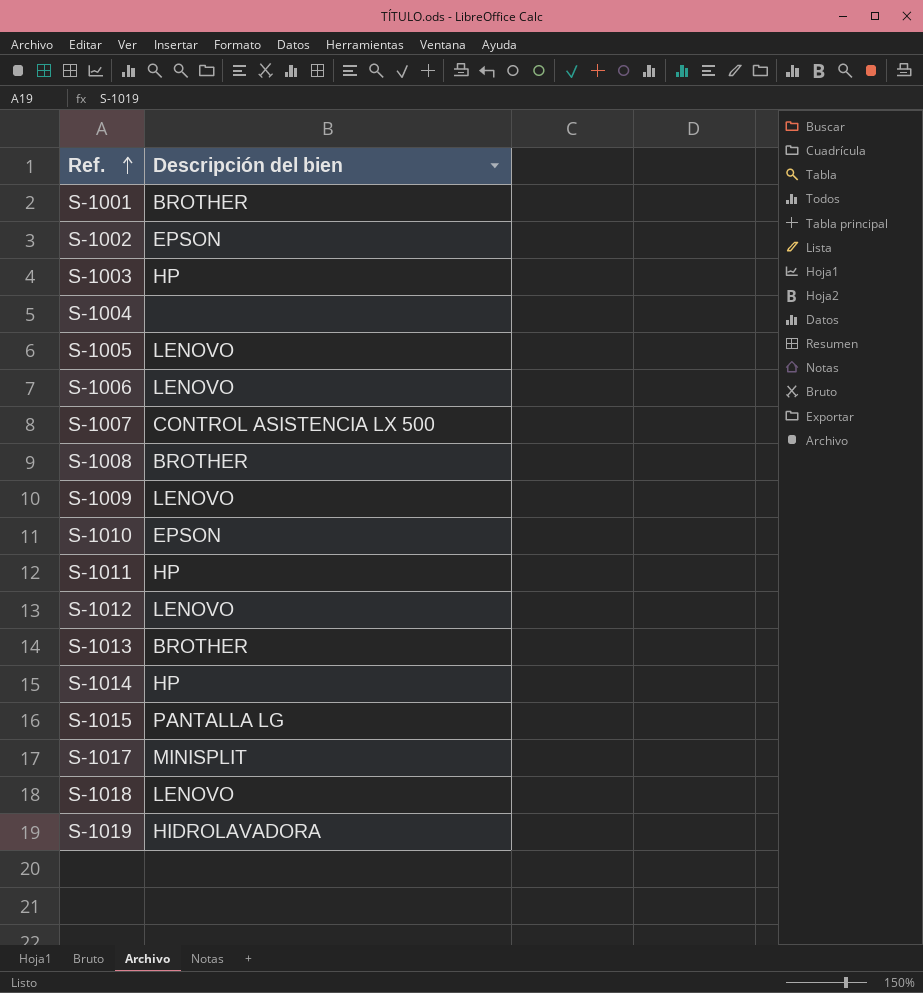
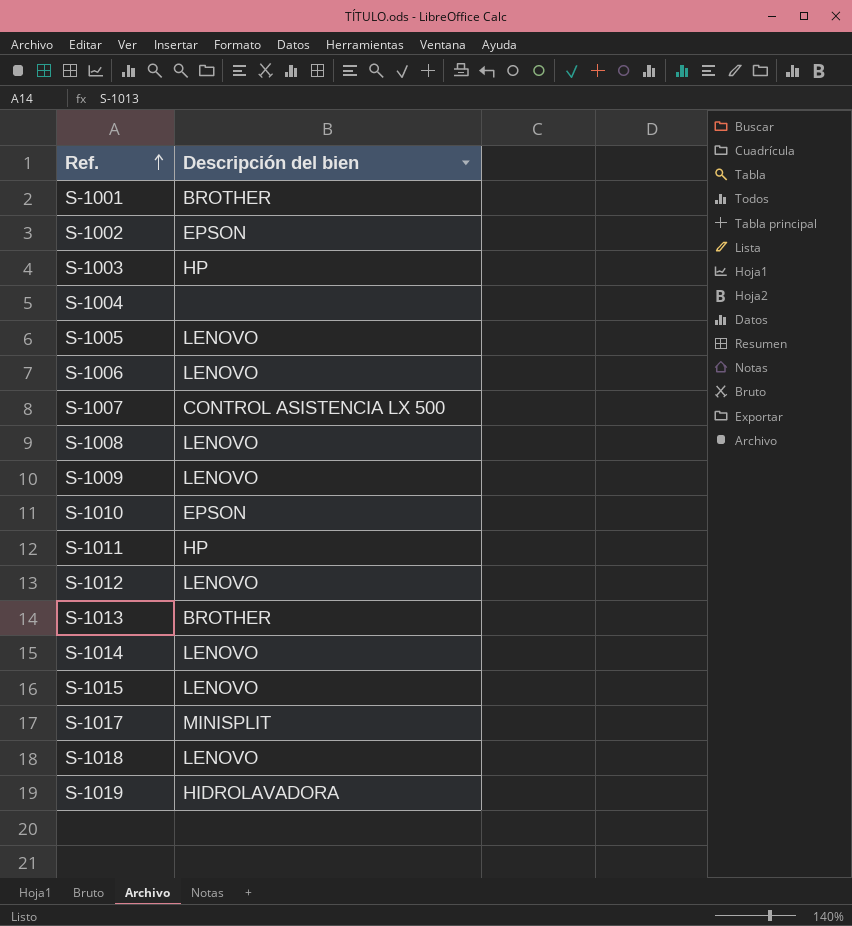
S-1008 | Descripción del bien: BROTHER -> LENOVO
S-1014 | Descripción del bien: HP -> LENOVO
S-1015 | Descripción del bien: PANTALLA LG -> LENOVO

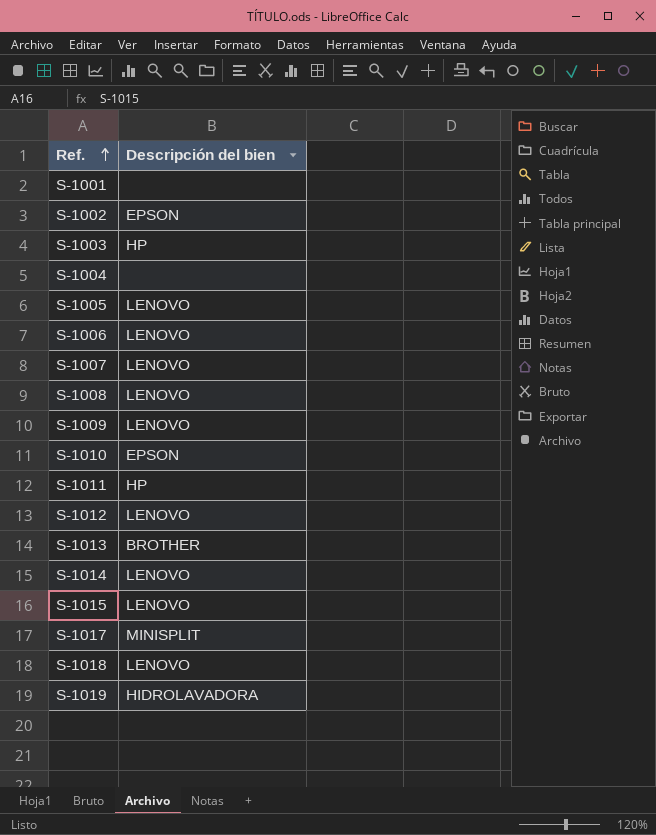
S-1001 | Descripción del bien: BROTHER -> none
S-1007 | Descripción del bien: CONTROL ASISTENCIA LX 500 -> LENOVO

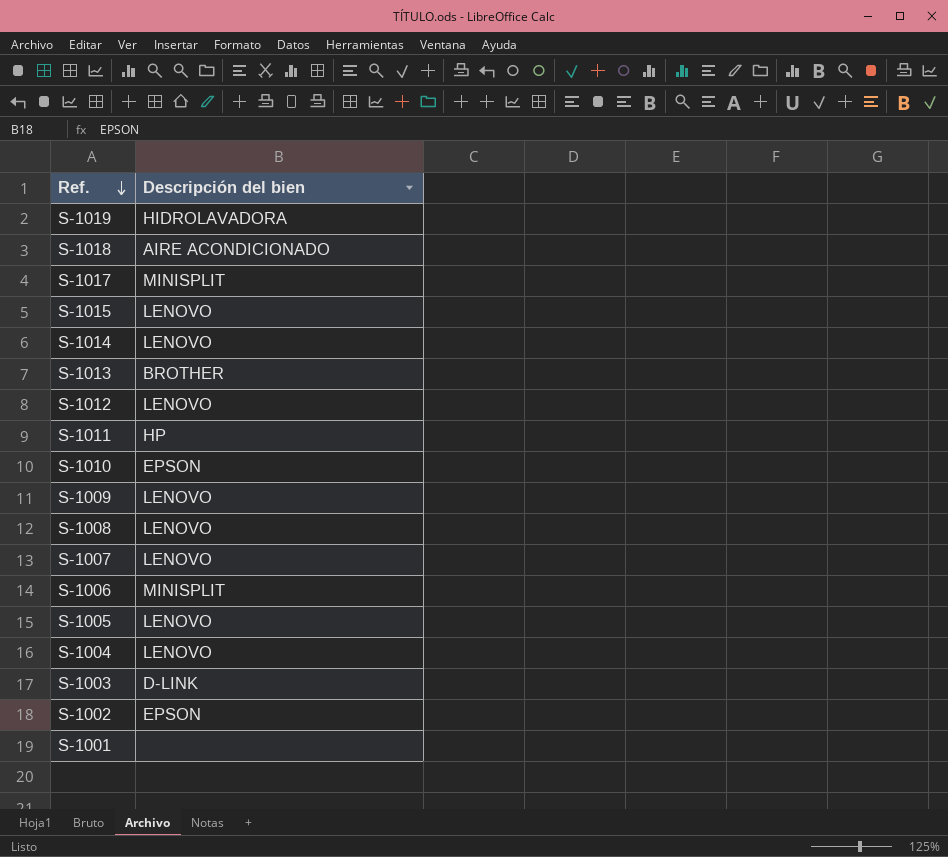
row order: Ref. ascending -> Ref. descending
S-1018 | Descripción del bien: LENOVO -> AIRE ACONDICIONADO
S-1006 | Descripción del bien: LENOVO -> MINISPLIT
S-1004 | Descripción del bien: none -> LENOVO
S-1003 | Descripción del bien: HP -> D-LINK

